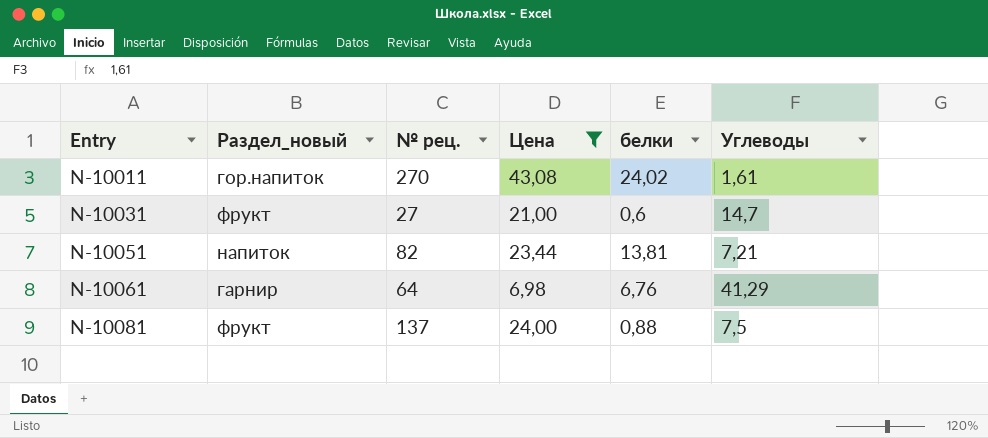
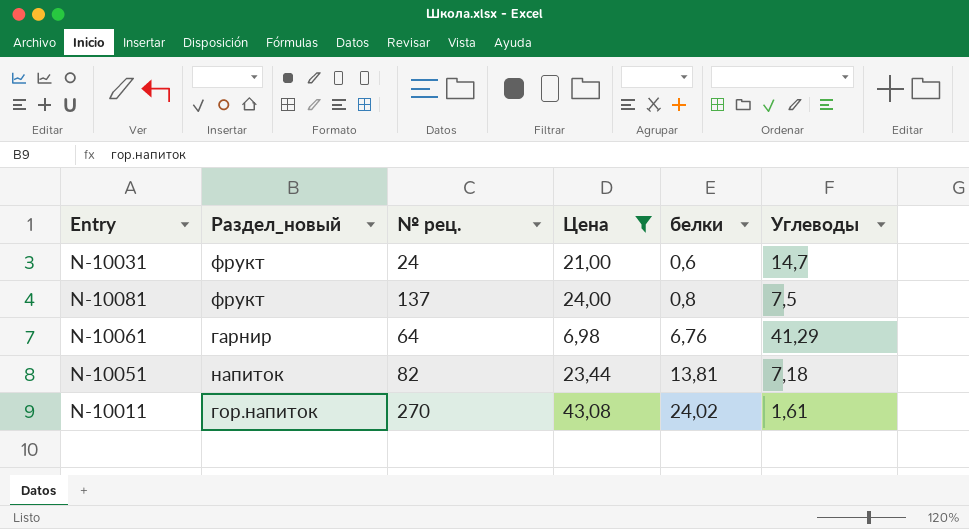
row order: Entry ascending -> белки ascending
N-10031 | № рец.: 27 -> 24
N-10081 | белки: 0,88 -> 0,8
N-10051 | Углеводы: 7,21 -> 7,18

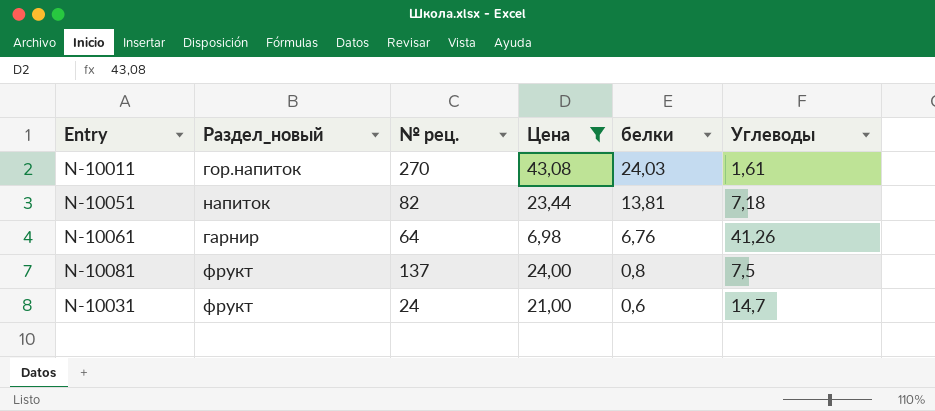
row order: белки ascending -> белки descending
N-10011 | белки: 24,02 -> 24,03
N-10061 | Углеводы: 41,29 -> 41,26

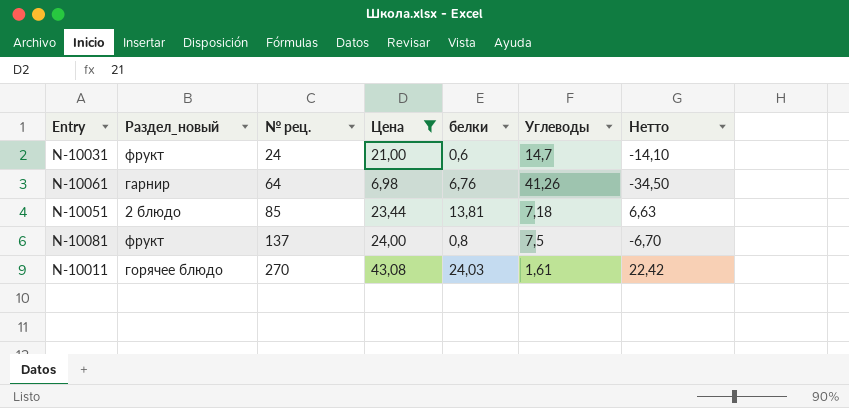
row order: белки descending -> № рец. ascending
column Нетто | formula: none -> [белки] - [Углеводы]
N-10051 | Раздел_новый: напиток -> 2 блюдо
N-10051 | № рец.: 82 -> 85
N-10011 | Раздел_новый: гор.напиток -> горячее блюдо

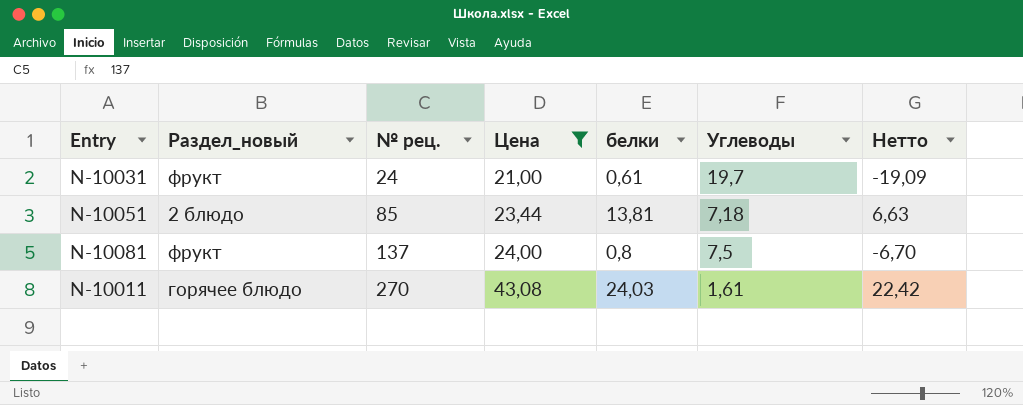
row N-10061: гарнир | 64 | 6,98 | 6,76 | 41,26 | -34,50 -> none
N-10031 | белки: 0,6 -> 0,61
N-10031 | Углеводы: 14,7 -> 19,7
N-10031 | Нетто: -14,10 -> -19,09

